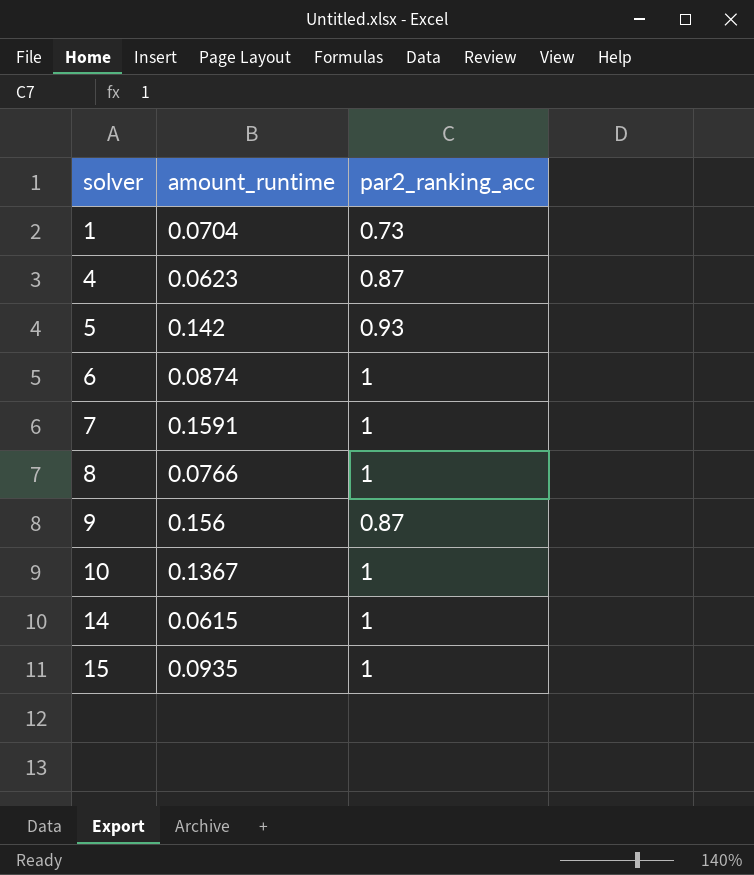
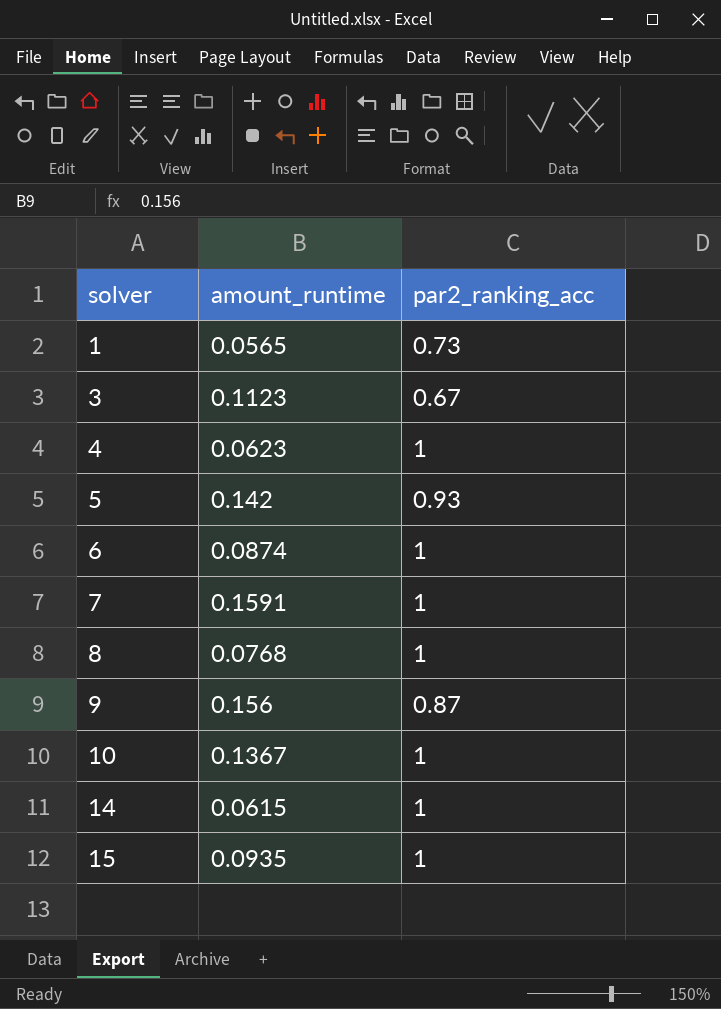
1 | amount_runtime: 0.0704 -> 0.0565
row 3: none -> 0.1123 | 0.67
4 | par2_ranking_acc: 0.87 -> 1
8 | amount_runtime: 0.0766 -> 0.0768

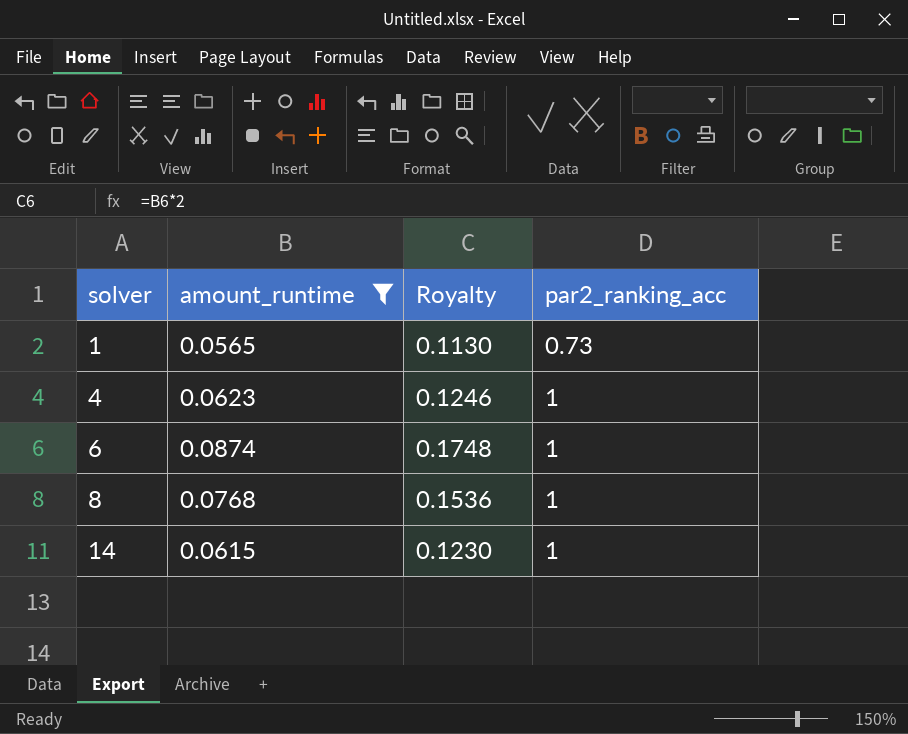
filter: none -> amount_runtime <= 0.0874
column Royalty | formula: none -> [amount_runtime] * 2

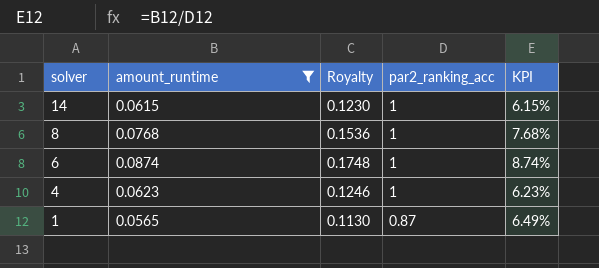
row order: solver ascending -> solver descending
column KPI | formula: none -> [amount_runtime] / [par2_ranking_acc]
1 | par2_ranking_acc: 0.73 -> 0.87

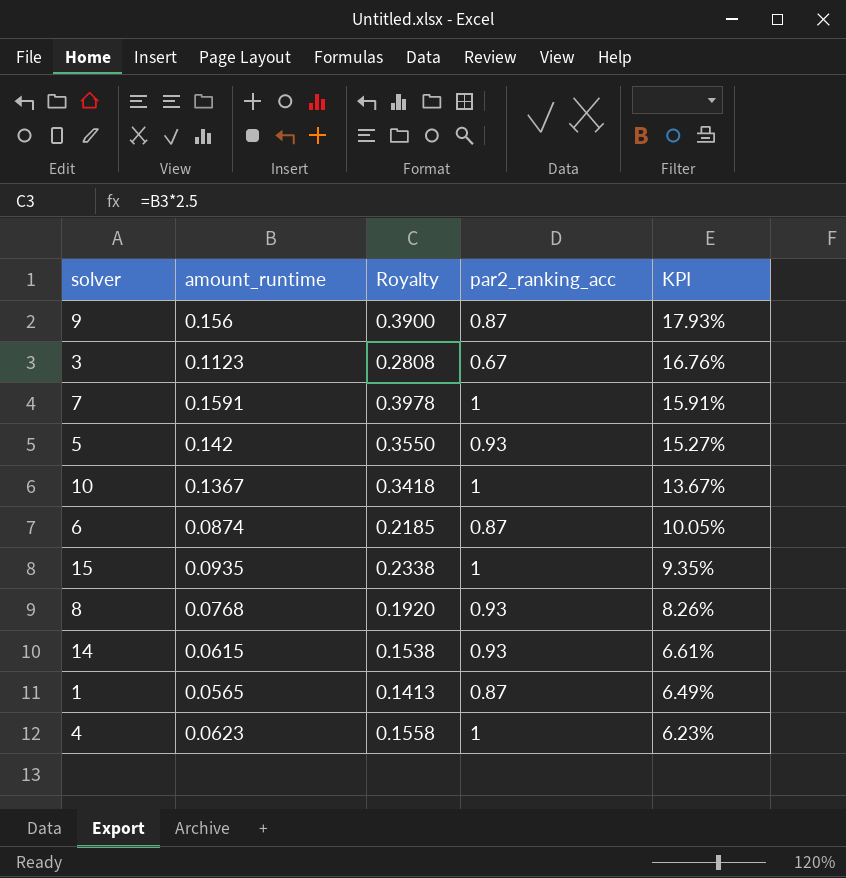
filter: amount_runtime <= 0.0874 -> none
row order: solver descending -> KPI descending
column Royalty | formula: [amount_runtime] * 2 -> [amount_runtime] * 2.5
6 | par2_ranking_acc: 1 -> 0.87
6 | KPI: 8.74% -> 10.05%
8 | par2_ranking_acc: 1 -> 0.93
8 | KPI: 7.68% -> 8.26%
14 | par2_ranking_acc: 1 -> 0.93
14 | KPI: 6.15% -> 6.61%

